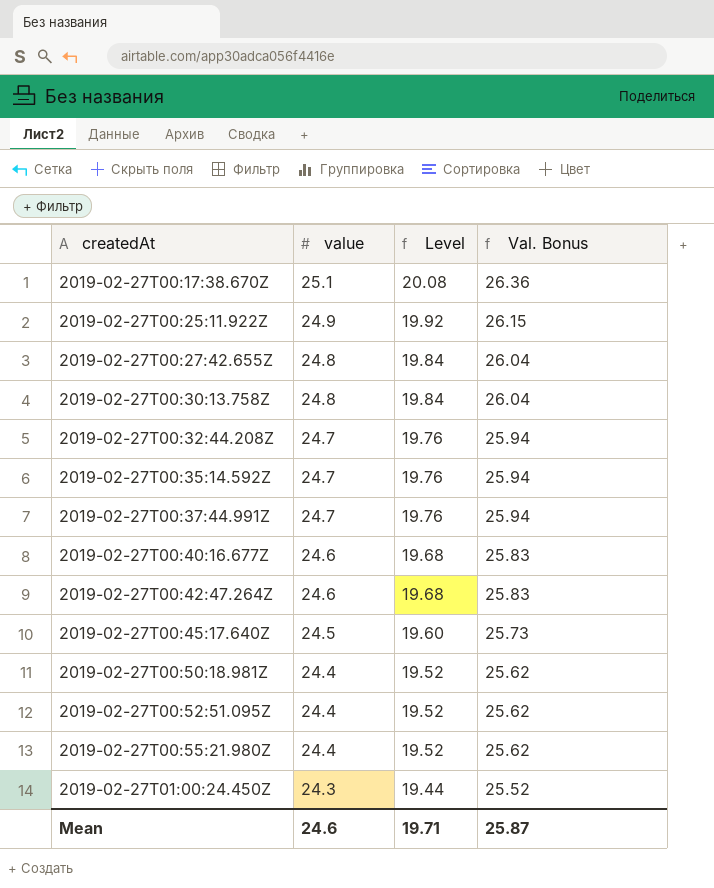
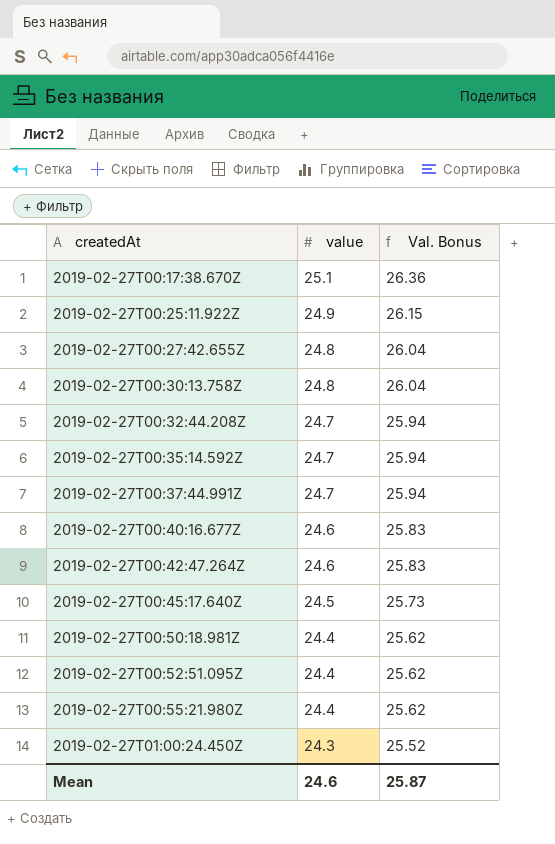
column Level | formula: [value] * 0.8 -> none

